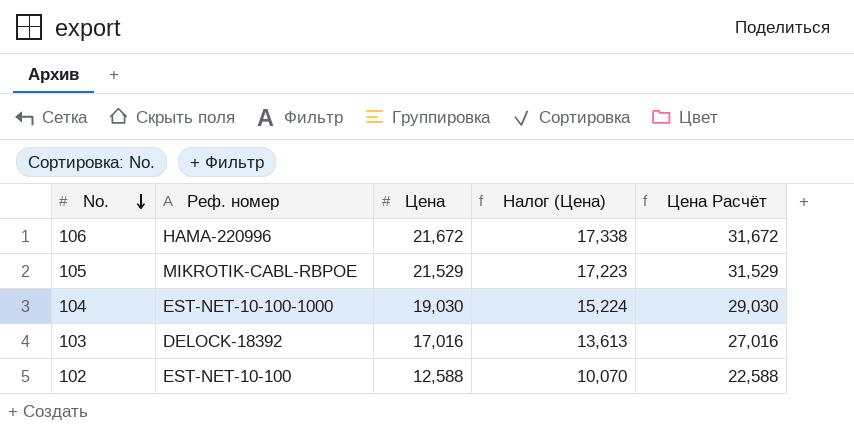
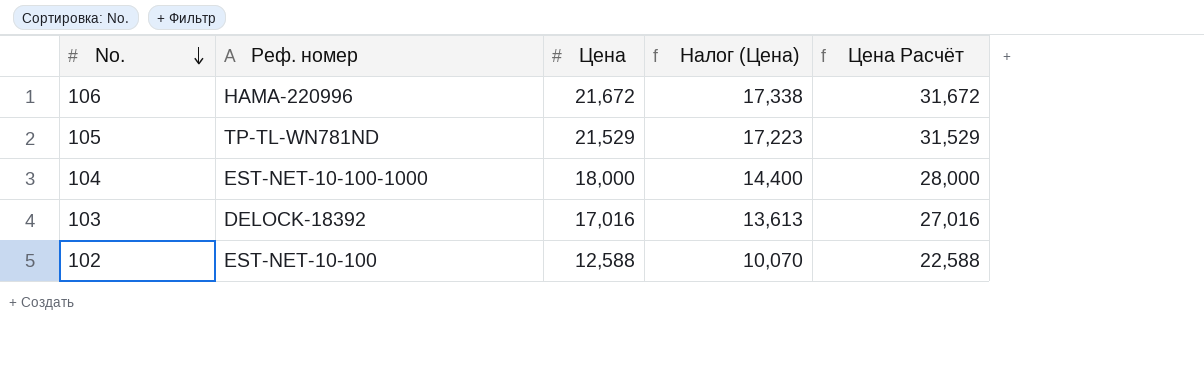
105 | Реф. номер: MIKROTIK-CABL-RBPOE -> TP-TL-WN781ND
104 | Цена: 19,030 -> 18,000
104 | Налог (Цена): 15,224 -> 14,400
104 | Цена Расчёт: 29,030 -> 28,000

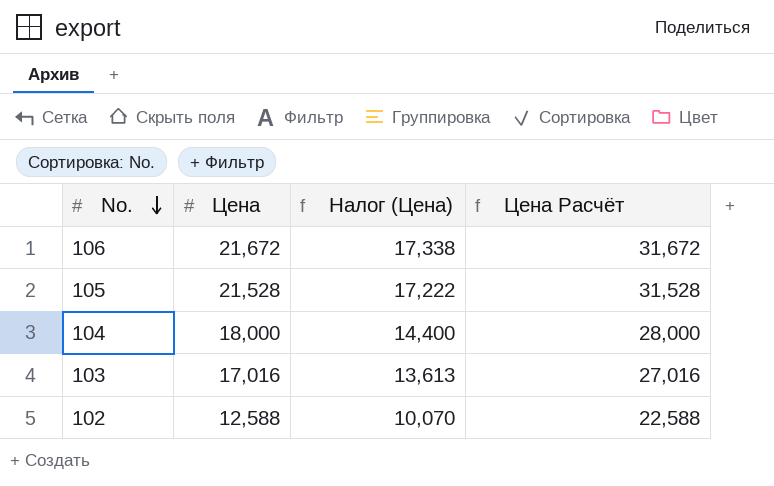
column Реф. номер | position: 2 -> none
105 | Цена: 21,529 -> 21,528
105 | Налог (Цена): 17,223 -> 17,222
105 | Цена Расчёт: 31,529 -> 31,528

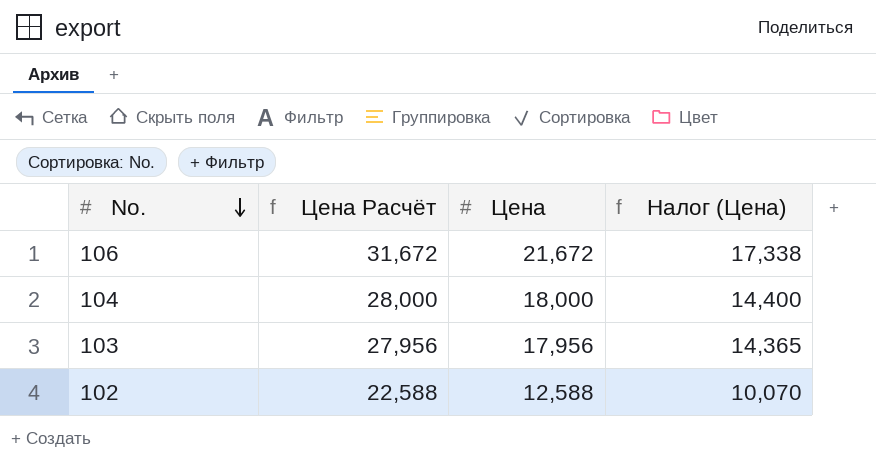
column Цена Расчёт | position: 4 -> 2
row 105: 21,528 | 17,222 | 31,528 -> none
103 | Цена Расчёт: 27,016 -> 27,956
103 | Цена: 17,016 -> 17,956
103 | Налог (Цена): 13,613 -> 14,365

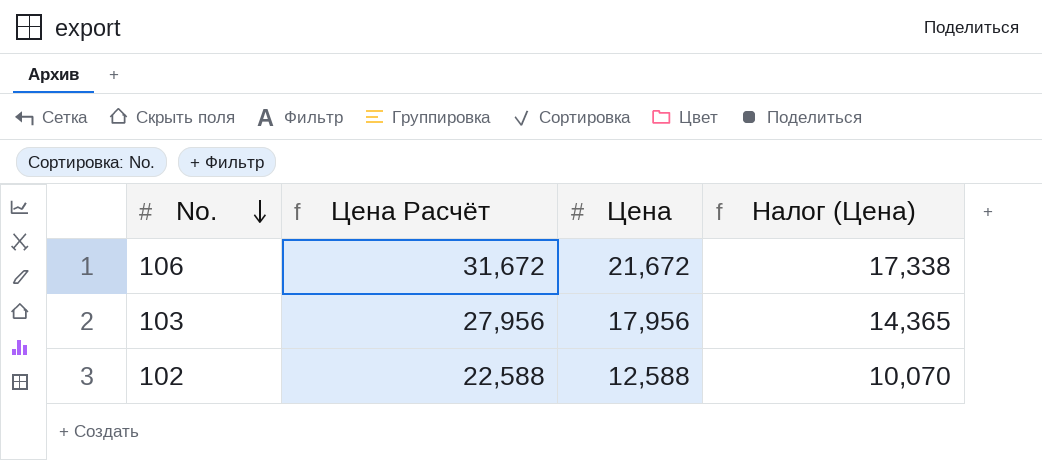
row 104: 28,000 | 18,000 | 14,400 -> none

